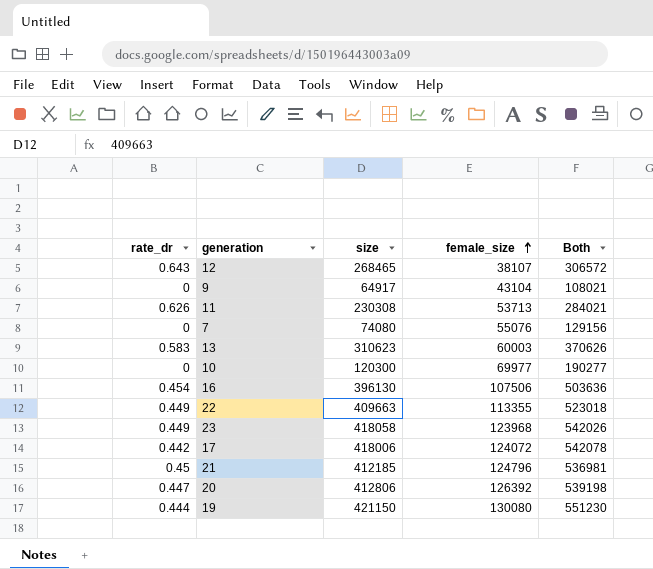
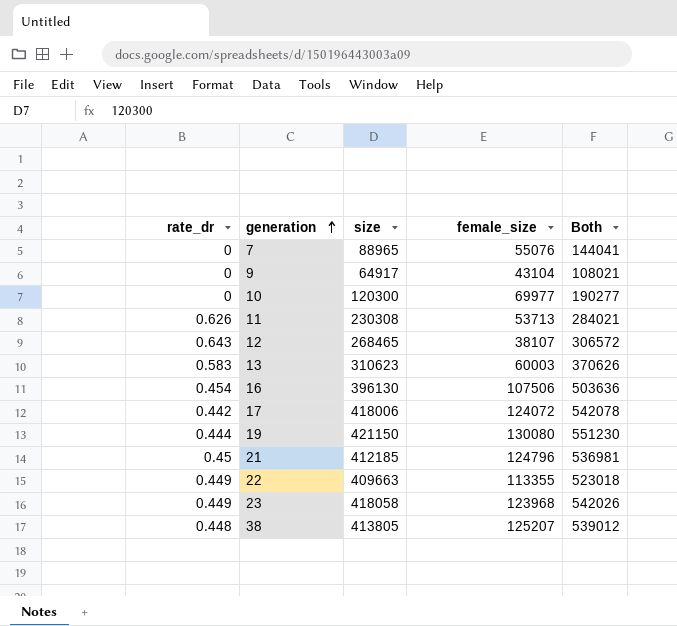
row order: female_size ascending -> generation ascending
row 20: 0.447 | 412806 | 126392 | 539198 -> none
7 | size: 74080 -> 88965
7 | Both: 129156 -> 144041
row 38: none -> 0.448 | 413805 | 125207 | 539012

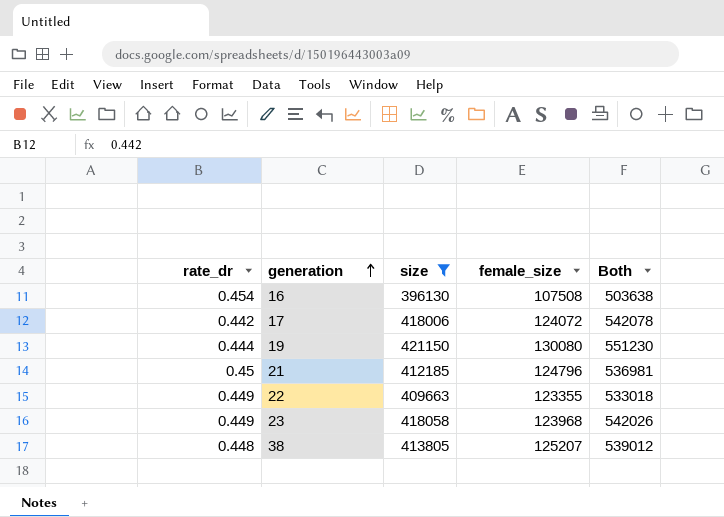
filter: none -> size >= 396130
16 | female_size: 107506 -> 107508
16 | Both: 503636 -> 503638
22 | female_size: 113355 -> 123355
22 | Both: 523018 -> 533018

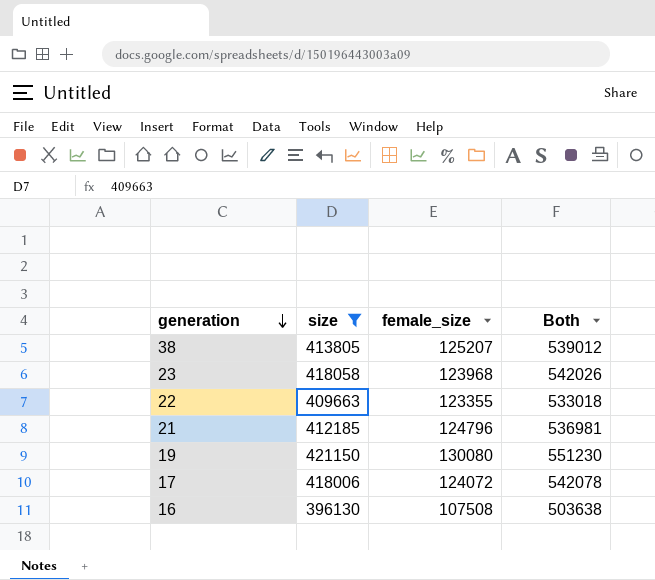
row order: generation ascending -> generation descending
column rate_dr | position: 1 -> none

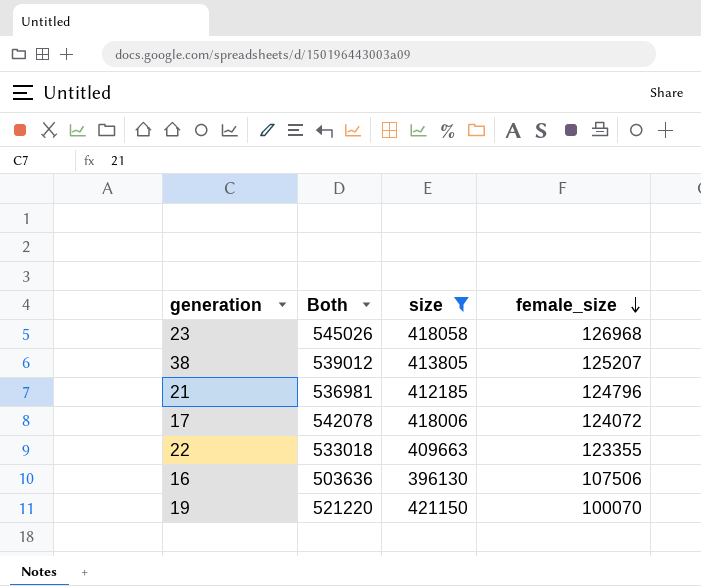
row order: generation descending -> female_size descending
column Both | position: 4 -> 2
23 | Both: 542026 -> 545026
23 | female_size: 123968 -> 126968
16 | Both: 503638 -> 503636
16 | female_size: 107508 -> 107506
19 | Both: 551230 -> 521220
19 | female_size: 130080 -> 100070

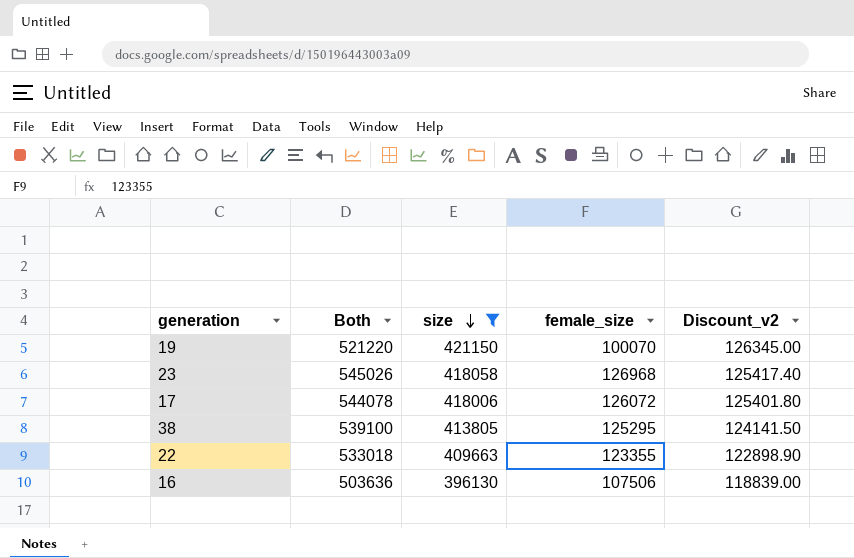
row order: female_size descending -> size descending
column Discount_v2 | formula: none -> [size] * 0.3
row 21: 536981 | 412185 | 124796 -> none
17 | Both: 542078 -> 544078
17 | female_size: 124072 -> 126072
38 | Both: 539012 -> 539100
38 | female_size: 125207 -> 125295

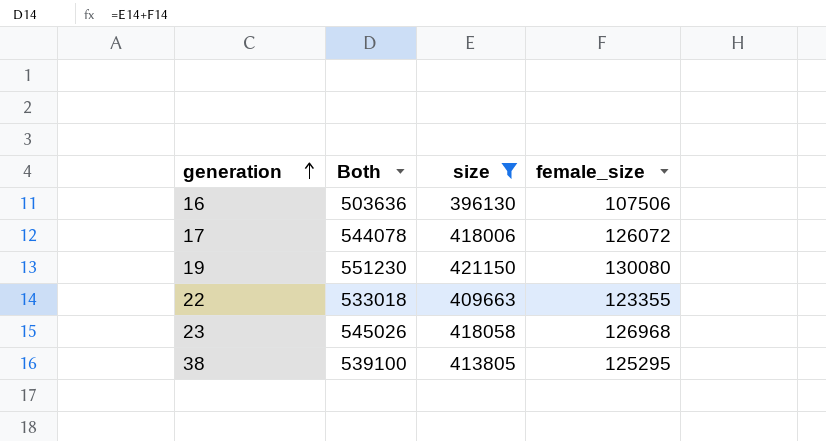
row order: size descending -> generation ascending
column Discount_v2 | formula: [size] * 0.3 -> none
19 | Both: 521220 -> 551230
19 | female_size: 100070 -> 130080

